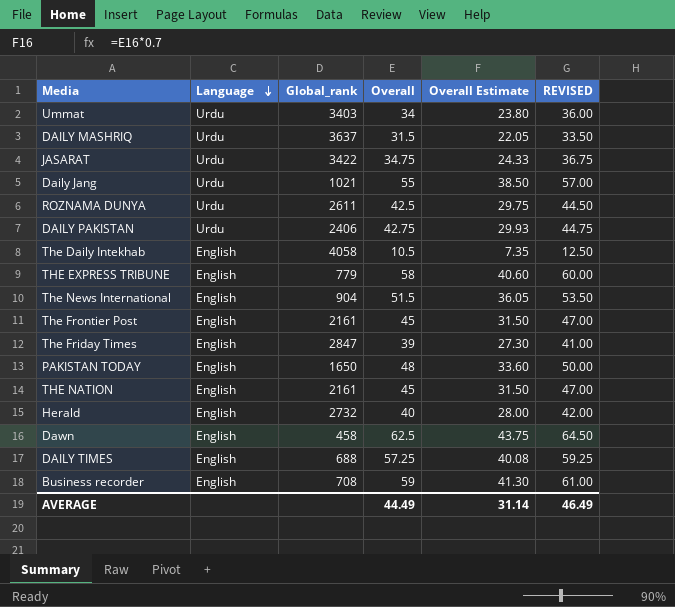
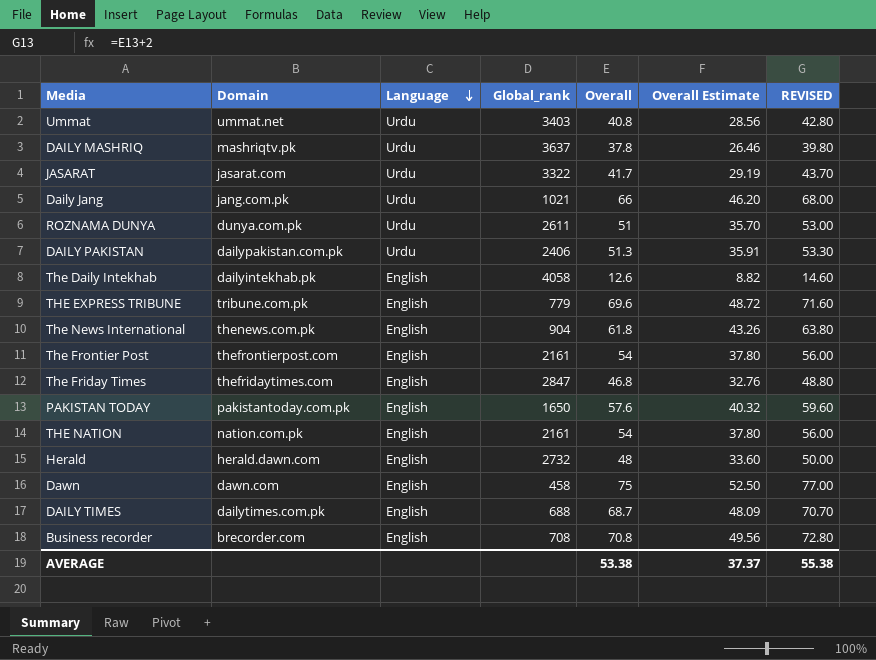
column Domain | position: none -> 2
Ummat | Overall: 34 -> 40.8
Ummat | Overall Estimate: 23.80 -> 28.56
Ummat | REVISED: 36.00 -> 42.80
DAILY MASHRIQ | Overall: 31.5 -> 37.8
DAILY MASHRIQ | Overall Estimate: 22.05 -> 26.46
DAILY MASHRIQ | REVISED: 33.50 -> 39.80
JASARAT | Global_rank: 3422 -> 3322
JASARAT | Overall: 34.75 -> 41.7
JASARAT | Overall Estimate: 24.33 -> 29.19
JASARAT | REVISED: 36.75 -> 43.70
Daily Jang | Overall: 55 -> 66
Daily Jang | Overall Estimate: 38.50 -> 46.20
Daily Jang | REVISED: 57.00 -> 68.00
ROZNAMA DUNYA | Overall: 42.5 -> 51
ROZNAMA DUNYA | Overall Estimate: 29.75 -> 35.70
ROZNAMA DUNYA | REVISED: 44.50 -> 53.00
DAILY PAKISTAN | Overall: 42.75 -> 51.3
DAILY PAKISTAN | Overall Estimate: 29.93 -> 35.91
DAILY PAKISTAN | REVISED: 44.75 -> 53.30
The Daily Intekhab | Overall: 10.5 -> 12.6
The Daily Intekhab | Overall Estimate: 7.35 -> 8.82
The Daily Intekhab | REVISED: 12.50 -> 14.60
THE EXPRESS TRIBUNE | Overall: 58 -> 69.6
THE EXPRESS TRIBUNE | Overall Estimate: 40.60 -> 48.72
THE EXPRESS TRIBUNE | REVISED: 60.00 -> 71.60
The News International | Overall: 51.5 -> 61.8
The News International | Overall Estimate: 36.05 -> 43.26
The News International | REVISED: 53.50 -> 63.80
The Frontier Post | Overall: 45 -> 54
The Frontier Post | Overall Estimate: 31.50 -> 37.80
The Frontier Post | REVISED: 47.00 -> 56.00
The Friday Times | Overall: 39 -> 46.8
The Friday Times | Overall Estimate: 27.30 -> 32.76
The Friday Times | REVISED: 41.00 -> 48.80
PAKISTAN TODAY | Overall: 48 -> 57.6
PAKISTAN TODAY | Overall Estimate: 33.60 -> 40.32
PAKISTAN TODAY | REVISED: 50.00 -> 59.60
THE NATION | Overall: 45 -> 54
THE NATION | Overall Estimate: 31.50 -> 37.80
THE NATION | REVISED: 47.00 -> 56.00
Herald | Overall: 40 -> 48
Herald | Overall Estimate: 28.00 -> 33.60
Herald | REVISED: 42.00 -> 50.00
Dawn | Overall: 62.5 -> 75
Dawn | Overall Estimate: 43.75 -> 52.50
Dawn | REVISED: 64.50 -> 77.00
DAILY TIMES | Overall: 57.25 -> 68.7
DAILY TIMES | Overall Estimate: 40.08 -> 48.09
DAILY TIMES | REVISED: 59.25 -> 70.70
Business recorder | Overall: 59 -> 70.8
Business recorder | Overall Estimate: 41.30 -> 49.56
Business recorder | REVISED: 61.00 -> 72.80
AVERAGE | Overall: 44.49 -> 53.38
AVERAGE | Overall Estimate: 31.14 -> 37.37
AVERAGE | REVISED: 46.49 -> 55.38

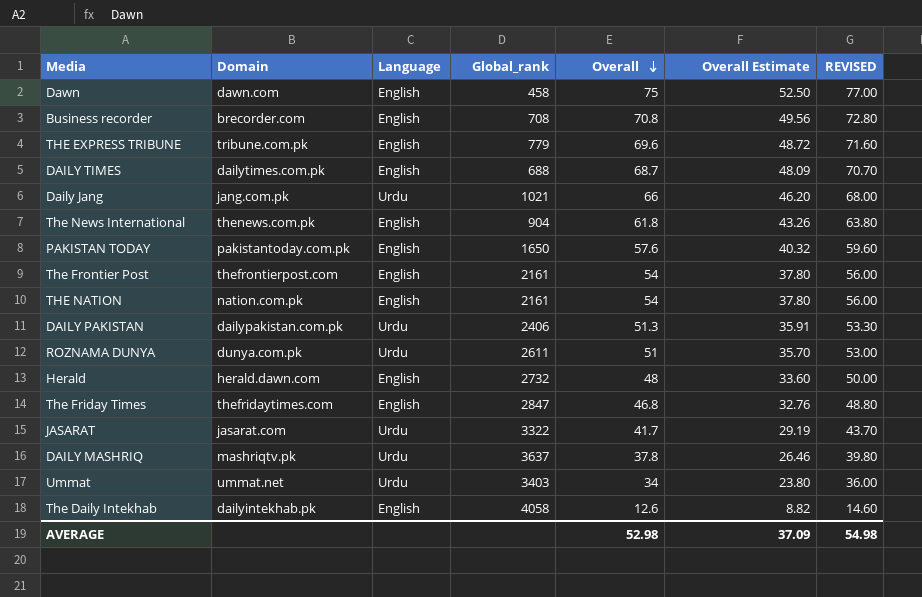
row order: Language descending -> Overall descending
Ummat | Overall: 40.8 -> 34
Ummat | Overall Estimate: 28.56 -> 23.80
Ummat | REVISED: 42.80 -> 36.00
AVERAGE | Overall: 53.38 -> 52.98
AVERAGE | Overall Estimate: 37.37 -> 37.09
AVERAGE | REVISED: 55.38 -> 54.98

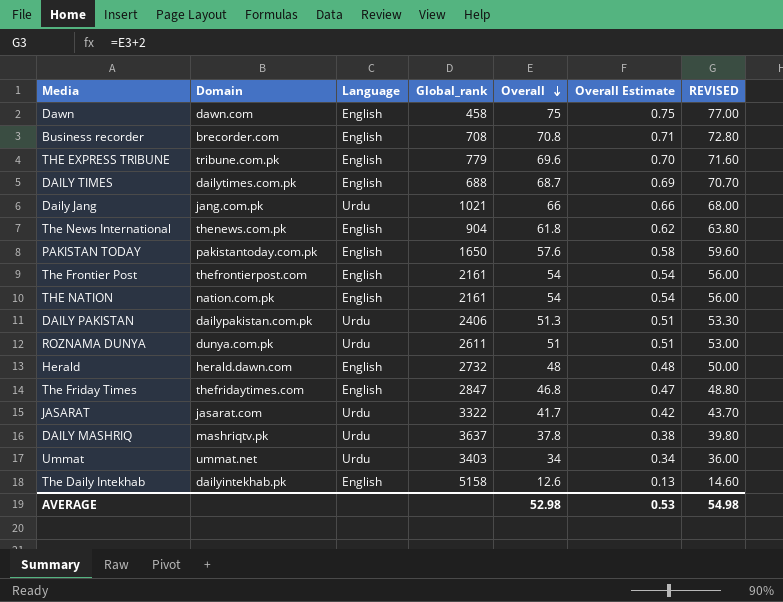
column Overall Estimate | formula: [Overall] * 0.7 -> [Overall] * 0.01
The Daily Intekhab | Global_rank: 4058 -> 5158
AVERAGE | Overall Estimate: 37.09 -> 0.53

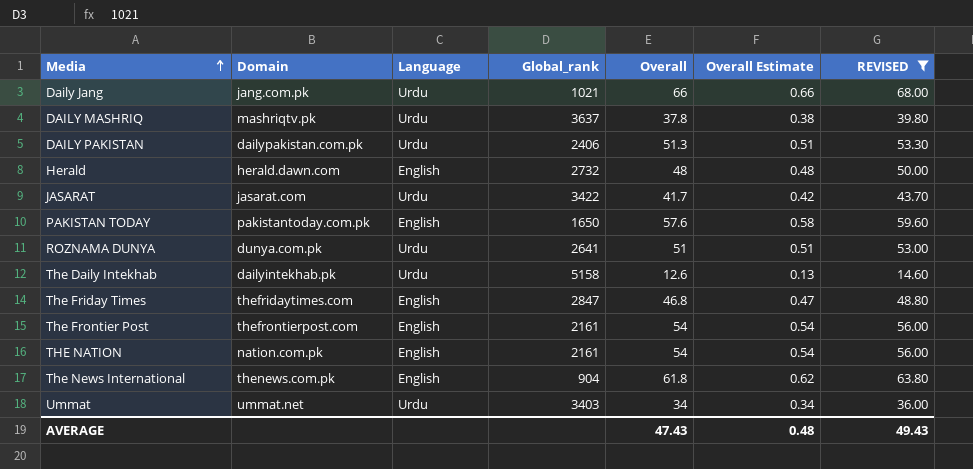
filter: none -> REVISED <= 68.00
row order: Overall descending -> Media ascending
JASARAT | Global_rank: 3322 -> 3422
ROZNAMA DUNYA | Global_rank: 2611 -> 2641
The Daily Intekhab | Language: English -> Urdu
AVERAGE | Overall: 52.98 -> 47.43
AVERAGE | Overall Estimate: 0.53 -> 0.48
AVERAGE | REVISED: 54.98 -> 49.43

